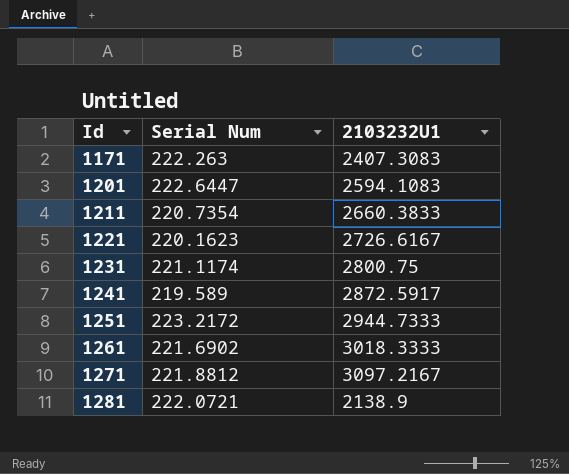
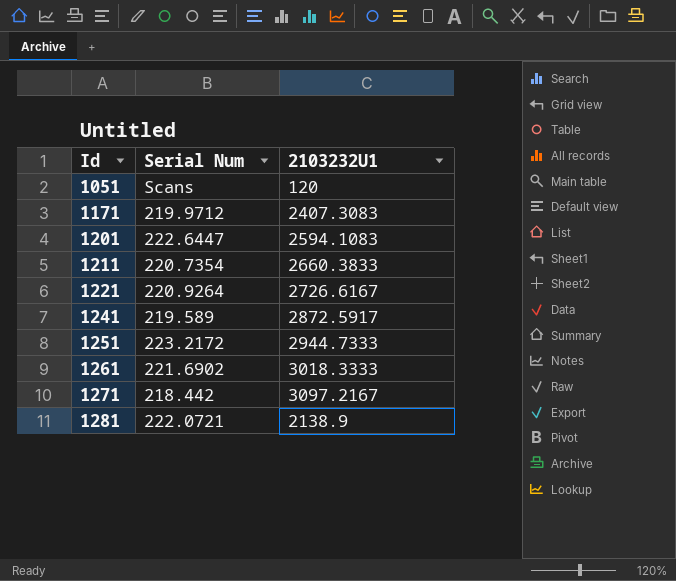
row 1231: 221.1174 | 2800.75 -> none
row 1051: none -> Scans | 120
1171 | Serial Num: 222.263 -> 219.9712
1221 | Serial Num: 220.1623 -> 220.9264
1271 | Serial Num: 221.8812 -> 218.442

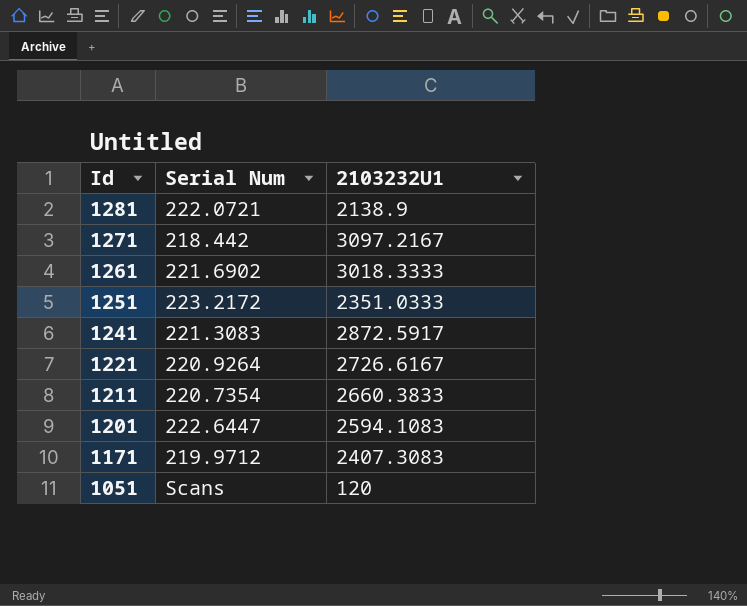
row order: Id ascending -> Id descending
1251 | 2103232U1: 2944.7333 -> 2351.0333
1241 | Serial Num: 219.589 -> 221.3083

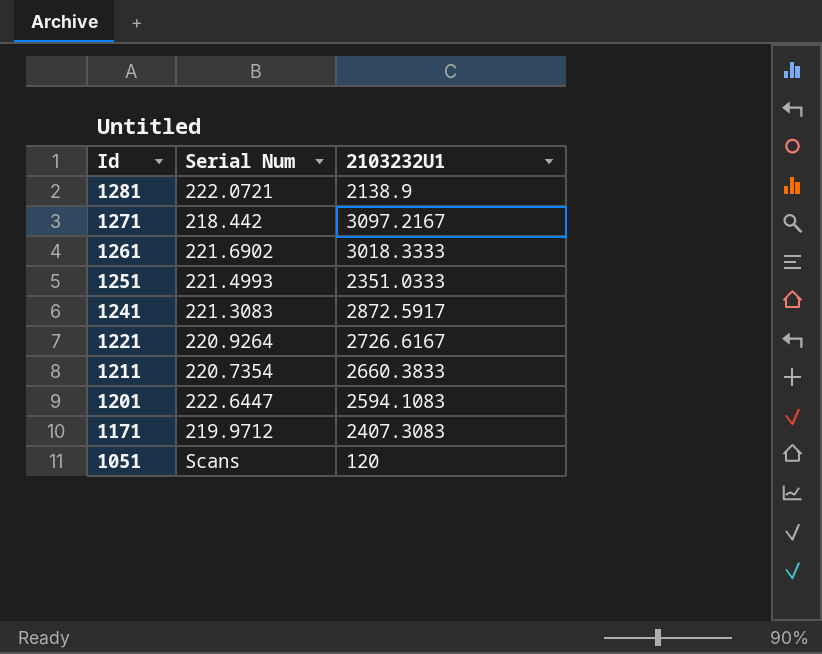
1251 | Serial Num: 223.2172 -> 221.4993

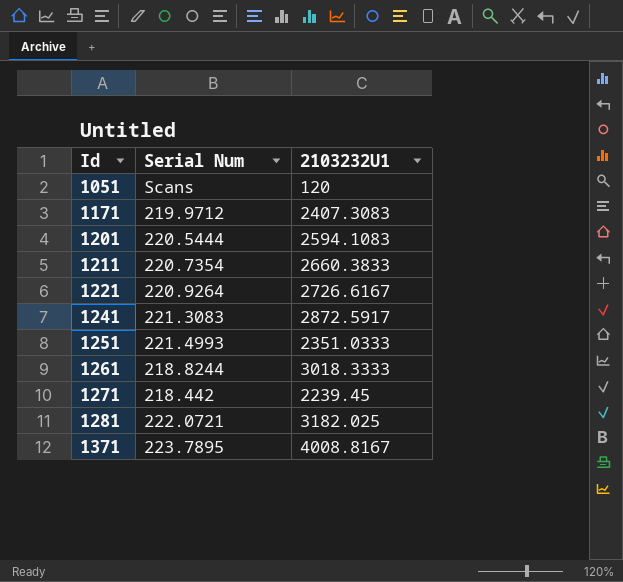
row order: Id descending -> Id ascending
1201 | Serial Num: 222.6447 -> 220.5444
1261 | Serial Num: 221.6902 -> 218.8244
1271 | 2103232U1: 3097.2167 -> 2239.45
1281 | 2103232U1: 2138.9 -> 3182.025
row 1371: none -> 223.7895 | 4008.8167

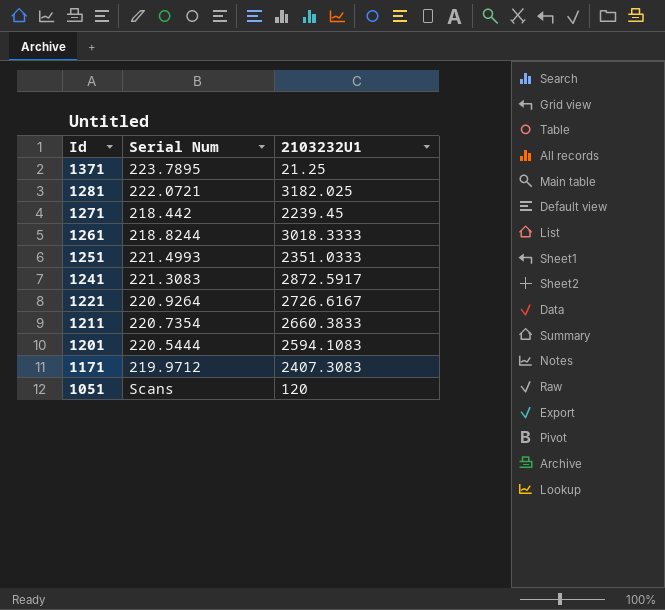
row order: Id ascending -> Id descending
1371 | 2103232U1: 4008.8167 -> 21.25

